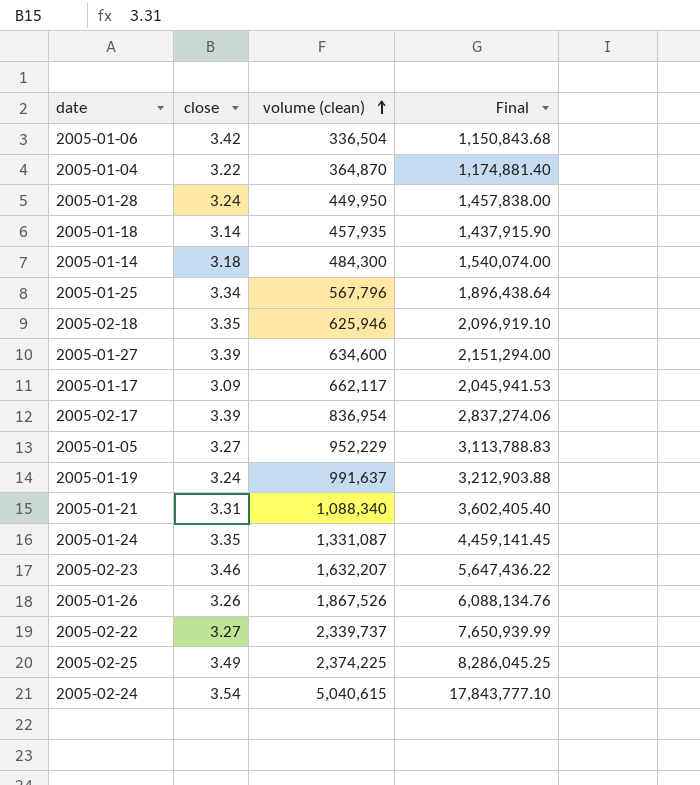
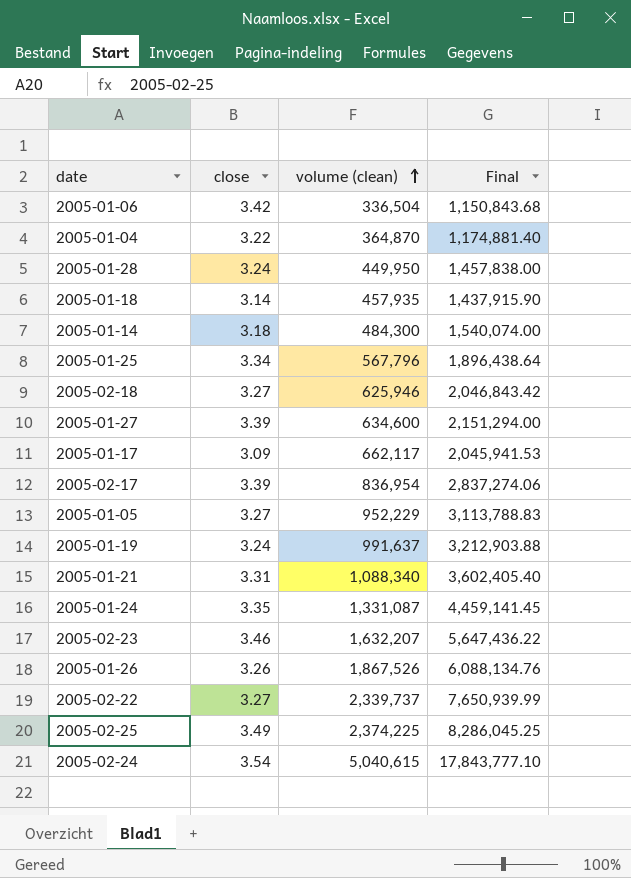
2005-02-18 | close: 3.35 -> 3.27
2005-02-18 | Final: 2,096,919.10 -> 2,046,843.42

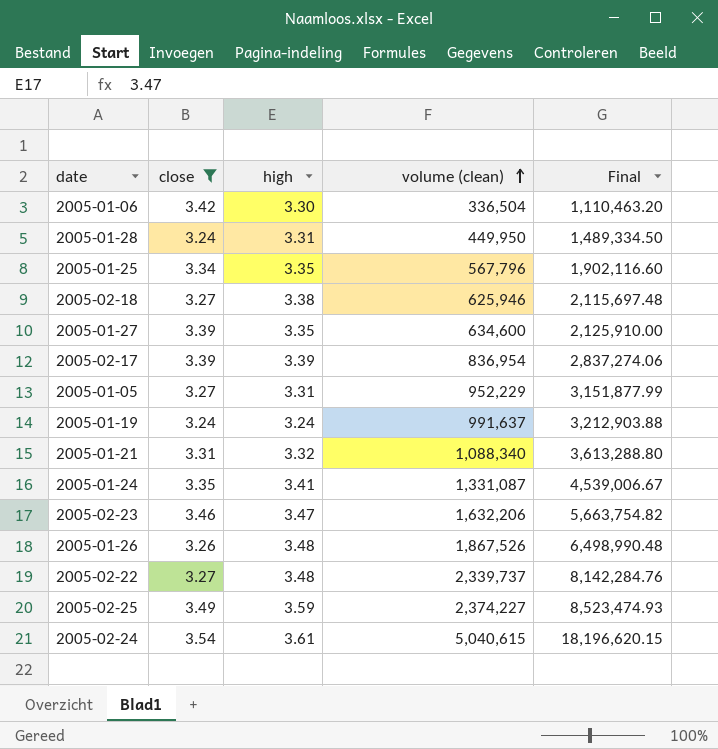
filter: none -> close >= 3.24
column high | position: none -> 3
column Final | formula: [close] * [volume (clean)] -> [high] * [volume (clean)]
2005-02-23 | volume (clean): 1,632,207 -> 1,632,206
2005-02-25 | volume (clean): 2,374,225 -> 2,374,227

